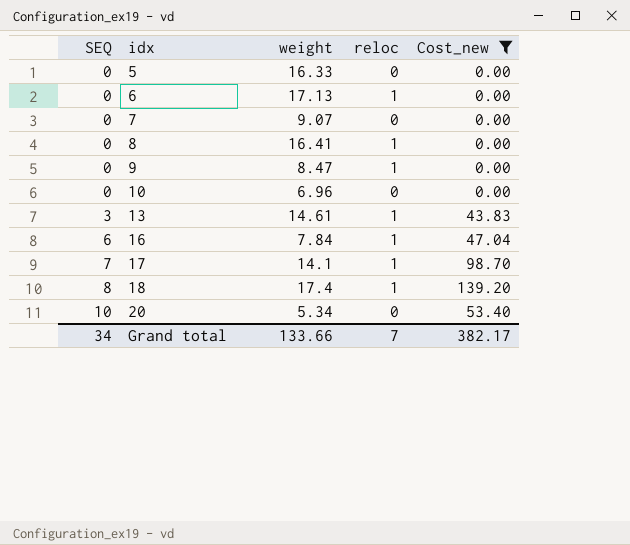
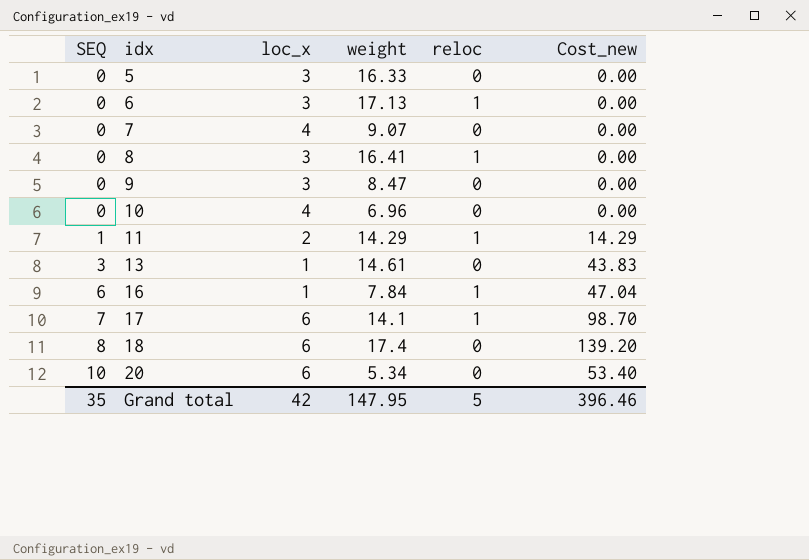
filter: Cost_new != 14.29 -> none
column loc_x | position: none -> 3
9 | reloc: 1 -> 0
13 | reloc: 1 -> 0
18 | reloc: 1 -> 0
Grand total | SEQ: 34 -> 35
Grand total | weight: 133.66 -> 147.95
Grand total | reloc: 7 -> 5
Grand total | Cost_new: 382.17 -> 396.46

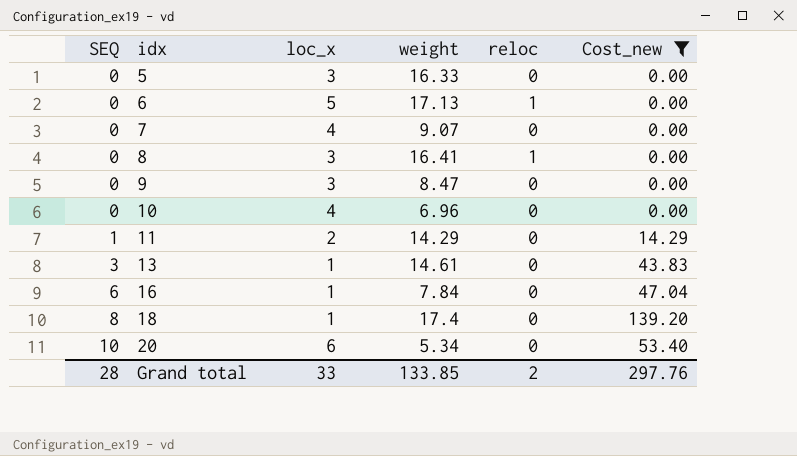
filter: none -> Cost_new != 98.70
6 | loc_x: 3 -> 5
11 | reloc: 1 -> 0
16 | reloc: 1 -> 0
18 | loc_x: 6 -> 1
Grand total | SEQ: 35 -> 28
Grand total | loc_x: 42 -> 33
Grand total | weight: 147.95 -> 133.85
Grand total | reloc: 5 -> 2
Grand total | Cost_new: 396.46 -> 297.76

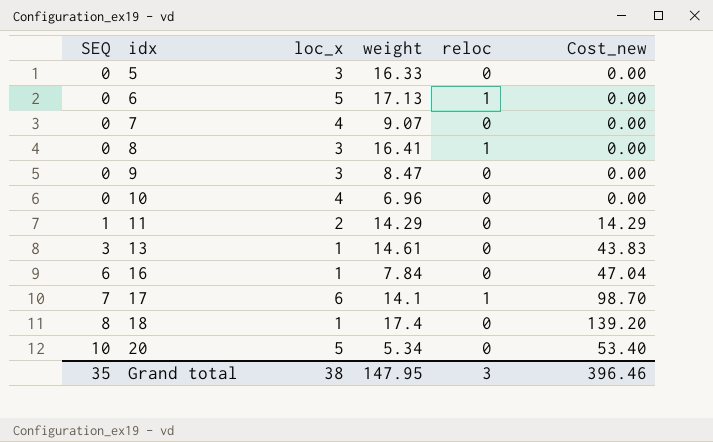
filter: Cost_new != 98.70 -> none
20 | loc_x: 6 -> 5
Grand total | SEQ: 28 -> 35
Grand total | loc_x: 33 -> 38
Grand total | weight: 133.85 -> 147.95
Grand total | reloc: 2 -> 3
Grand total | Cost_new: 297.76 -> 396.46

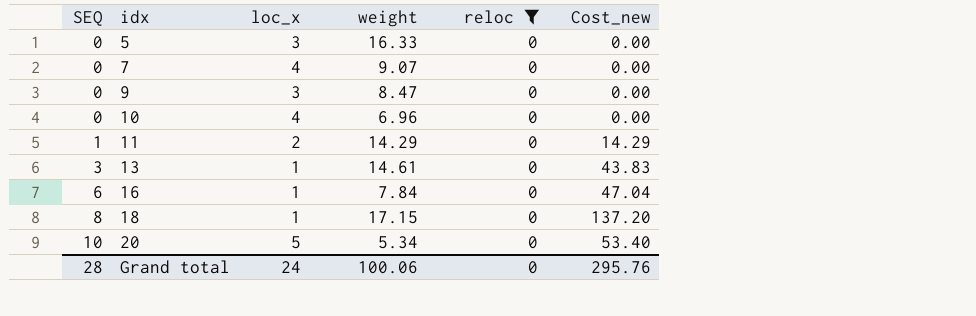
filter: none -> reloc = 0
18 | weight: 17.4 -> 17.15
18 | Cost_new: 139.20 -> 137.20
Grand total | SEQ: 35 -> 28
Grand total | loc_x: 38 -> 24
Grand total | weight: 147.95 -> 100.06
Grand total | reloc: 3 -> 0
Grand total | Cost_new: 396.46 -> 295.76

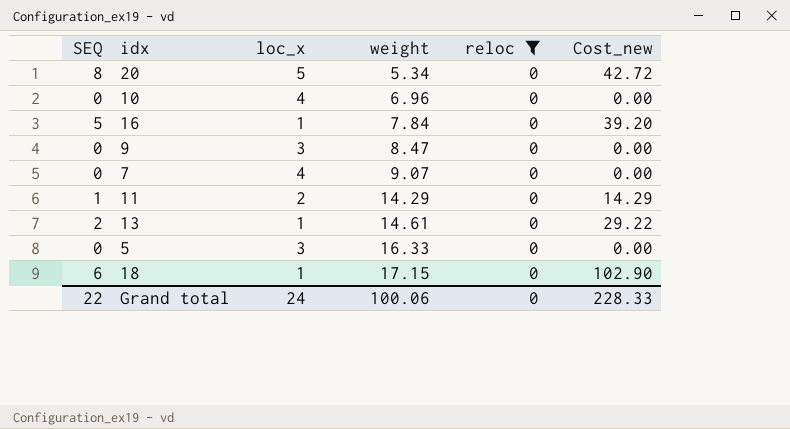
row order: SEQ ascending -> weight ascending
20 | SEQ: 10 -> 8
20 | Cost_new: 53.40 -> 42.72
16 | SEQ: 6 -> 5
16 | Cost_new: 47.04 -> 39.20
13 | SEQ: 3 -> 2
13 | Cost_new: 43.83 -> 29.22
18 | SEQ: 8 -> 6
18 | Cost_new: 137.20 -> 102.90
Grand total | SEQ: 28 -> 22
Grand total | Cost_new: 295.76 -> 228.33

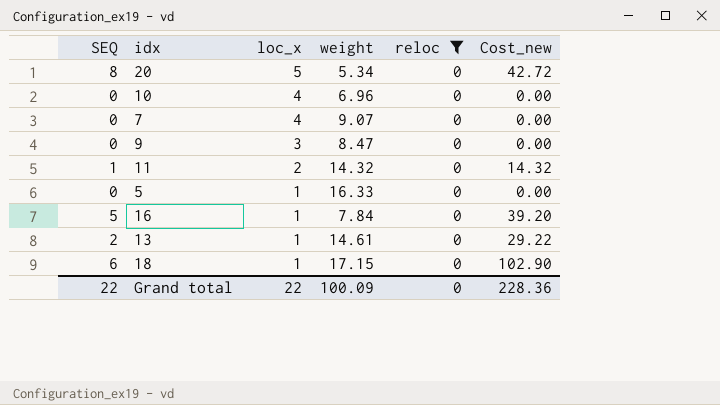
row order: weight ascending -> loc_x descending
11 | weight: 14.29 -> 14.32
11 | Cost_new: 14.29 -> 14.32
5 | loc_x: 3 -> 1
Grand total | loc_x: 24 -> 22
Grand total | weight: 100.06 -> 100.09
Grand total | Cost_new: 228.33 -> 228.36

